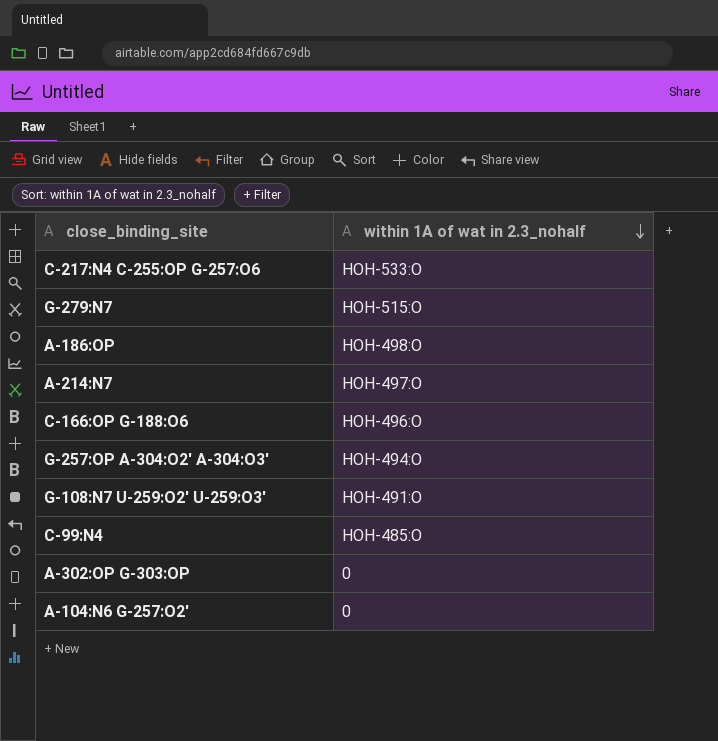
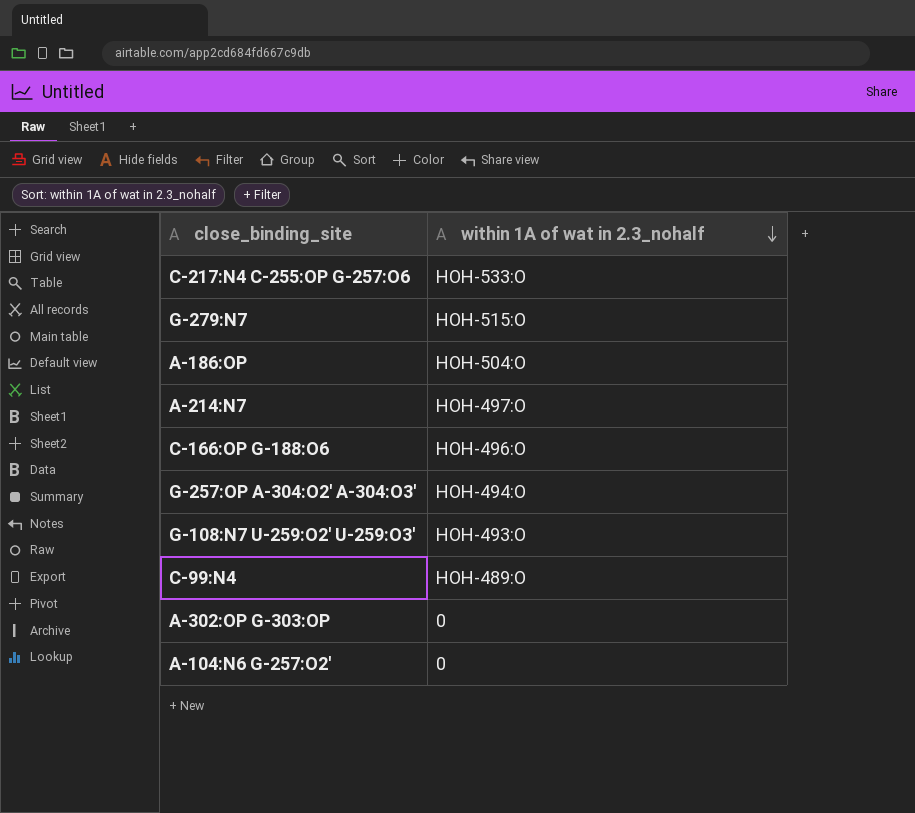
A-186:OP | within 1A of wat in 2.3_nohalf: HOH-498:O -> HOH-504:O
G-108:N7 U-259:O2' U-259:O3' | within 1A of wat in 2.3_nohalf: HOH-491:O -> HOH-493:O
C-99:N4 | within 1A of wat in 2.3_nohalf: HOH-485:O -> HOH-489:O

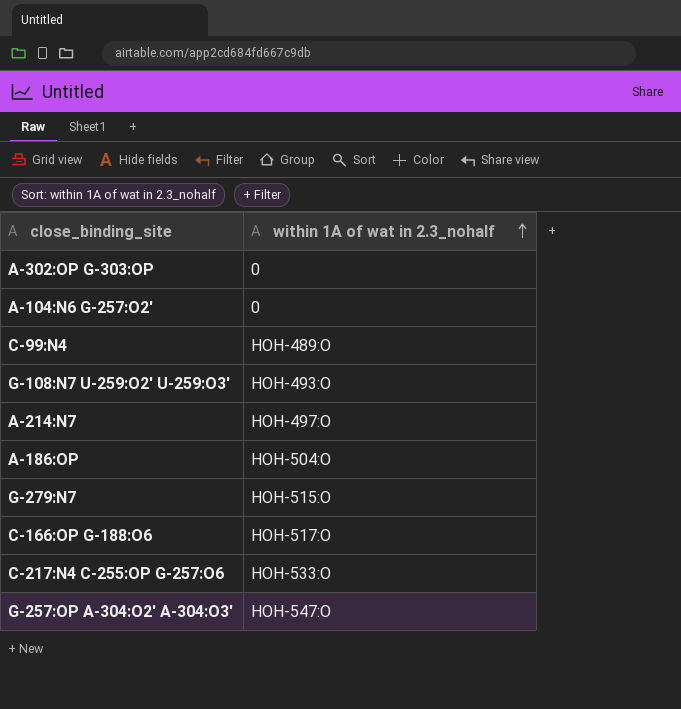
row order: within 1A of wat in 2.3_nohalf descending -> within 1A of wat in 2.3_nohalf ascending
C-166:OP G-188:O6 | within 1A of wat in 2.3_nohalf: HOH-496:O -> HOH-517:O
G-257:OP A-304:O2' A-304:O3' | within 1A of wat in 2.3_nohalf: HOH-494:O -> HOH-547:O

